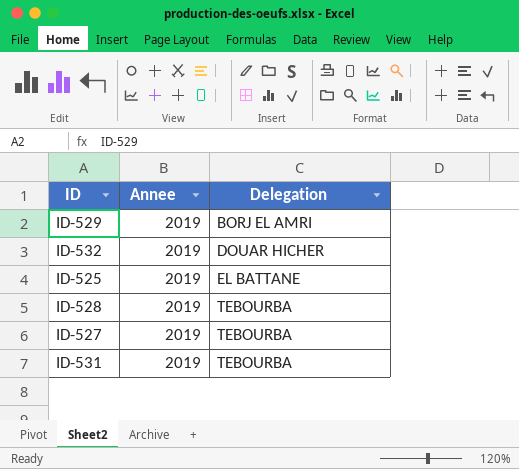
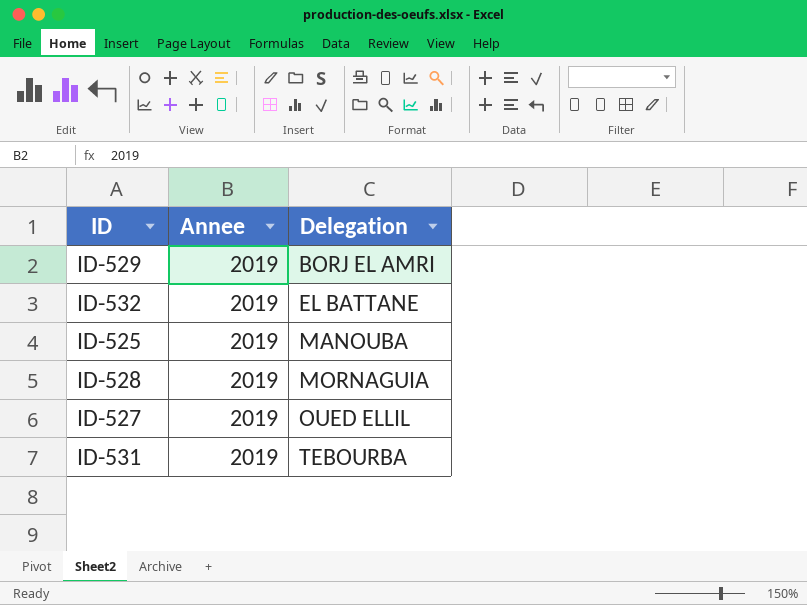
ID-532 | Delegation: DOUAR HICHER -> EL BATTANE
ID-525 | Delegation: EL BATTANE -> MANOUBA
ID-528 | Delegation: TEBOURBA -> MORNAGUIA
ID-527 | Delegation: TEBOURBA -> OUED ELLIL

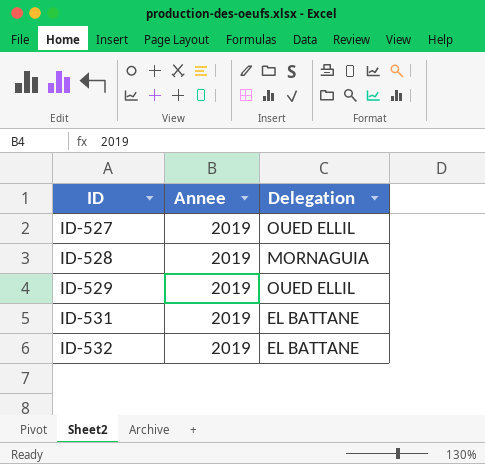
row order: Delegation ascending -> ID ascending
row ID-525: 2019 | MANOUBA -> none
ID-529 | Delegation: BORJ EL AMRI -> OUED ELLIL
ID-531 | Delegation: TEBOURBA -> EL BATTANE

